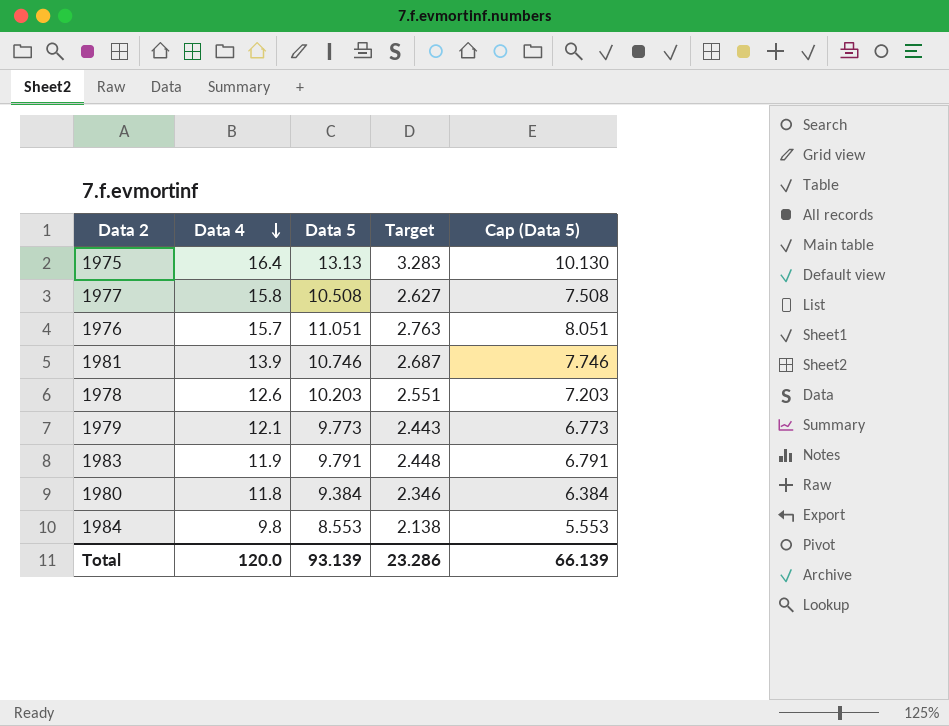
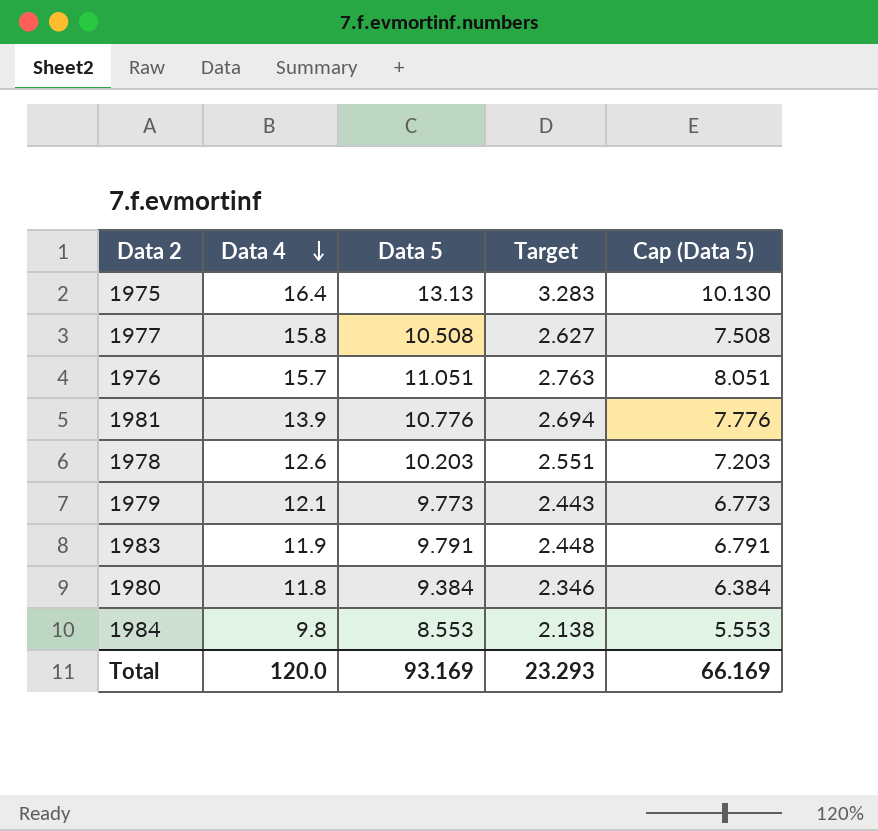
1981 | Data 5: 10.746 -> 10.776
1981 | Target: 2.687 -> 2.694
1981 | Cap (Data 5): 7.746 -> 7.776
Total | Data 5: 93.139 -> 93.169
Total | Target: 23.286 -> 23.293
Total | Cap (Data 5): 66.139 -> 66.169

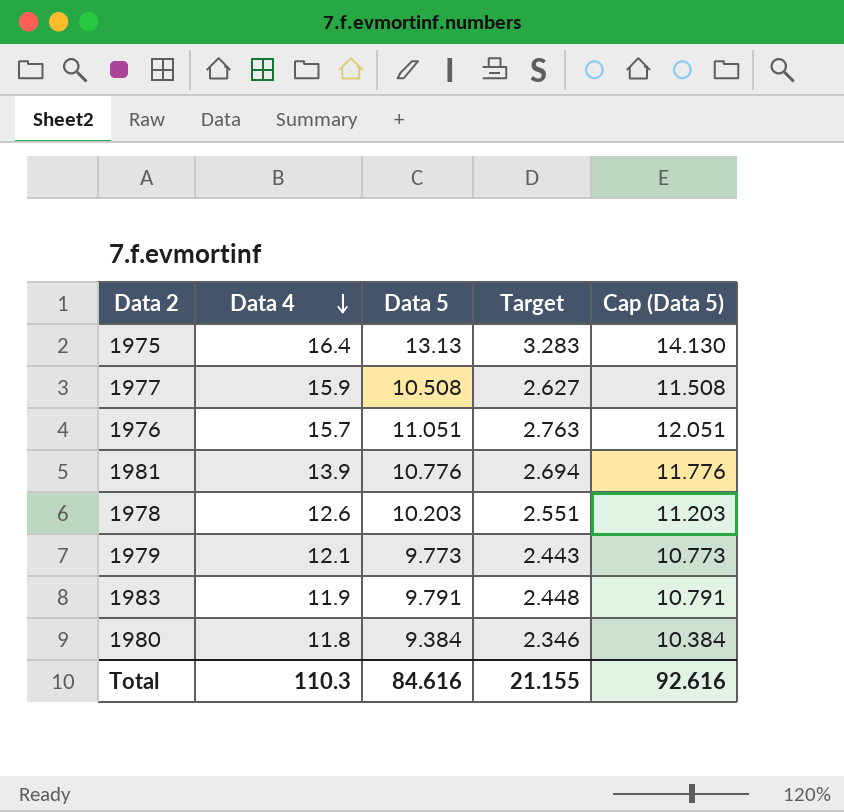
column Cap (Data 5) | formula: [Data 5] - 3 -> [Data 5] + 1
row 1984: 9.8 | 8.553 | 2.138 | 5.553 -> none
1977 | Data 4: 15.8 -> 15.9
Total | Data 4: 120.0 -> 110.3
Total | Data 5: 93.169 -> 84.616
Total | Target: 23.293 -> 21.155
Total | Cap (Data 5): 66.169 -> 92.616

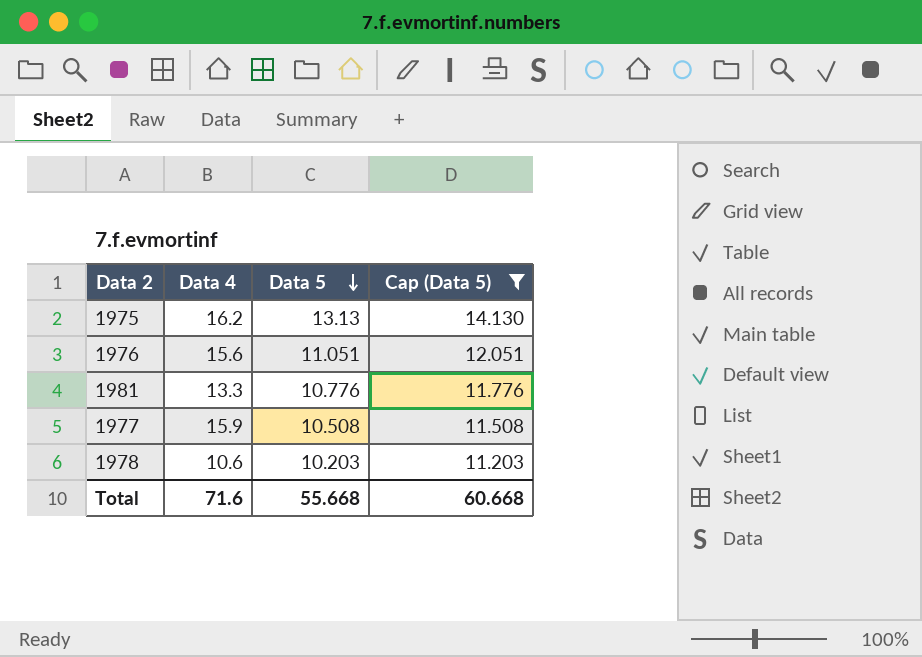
filter: none -> Cap (Data 5) >= 11.203
row order: Data 4 descending -> Data 5 descending
column Target | formula: [Data 5] * 0.25 -> none
1975 | Data 4: 16.4 -> 16.2
1976 | Data 4: 15.7 -> 15.6
1981 | Data 4: 13.9 -> 13.3
1978 | Data 4: 12.6 -> 10.6
Total | Data 4: 110.3 -> 71.6
Total | Data 5: 84.616 -> 55.668
Total | Cap (Data 5): 92.616 -> 60.668

